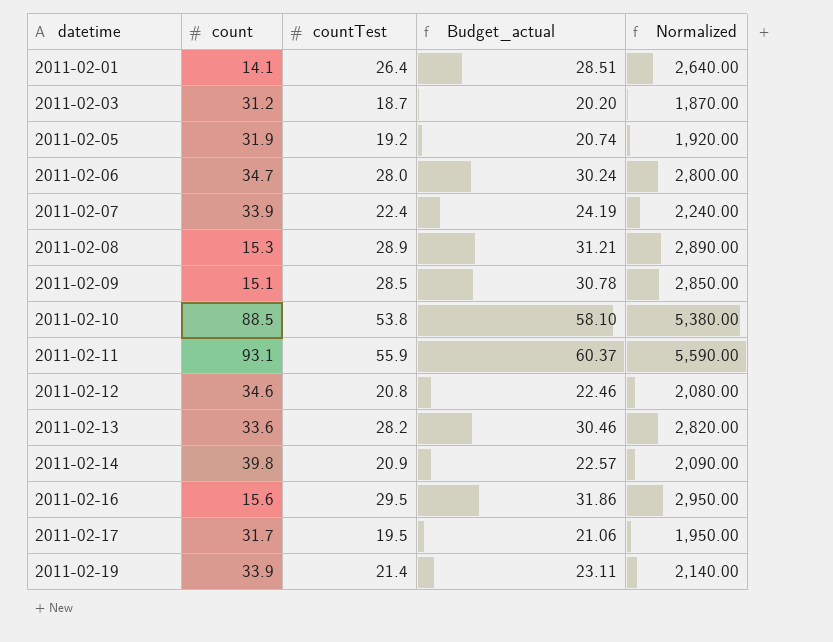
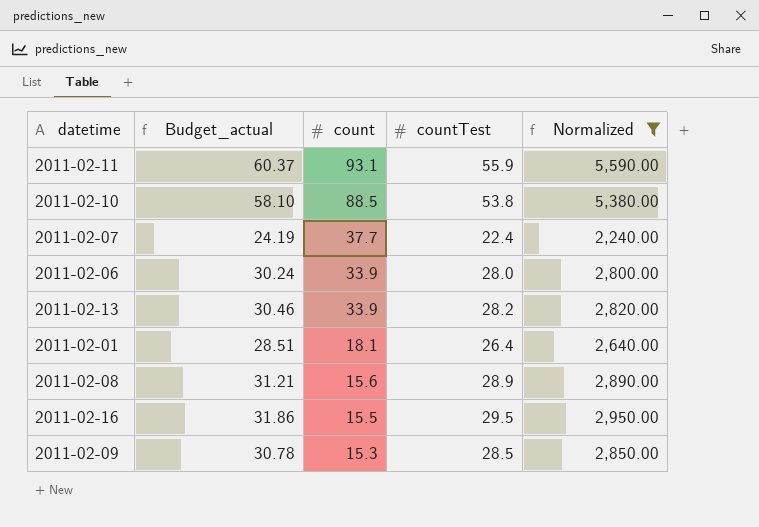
filter: none -> Normalized >= 2,240.00
row order: datetime ascending -> count descending
column Budget_actual | position: 4 -> 2
2011-02-07 | count: 33.9 -> 37.7
2011-02-06 | count: 34.7 -> 33.9
2011-02-13 | count: 33.6 -> 33.9
2011-02-01 | count: 14.1 -> 18.1
2011-02-08 | count: 15.3 -> 15.6
2011-02-16 | count: 15.6 -> 15.5
2011-02-09 | count: 15.1 -> 15.3

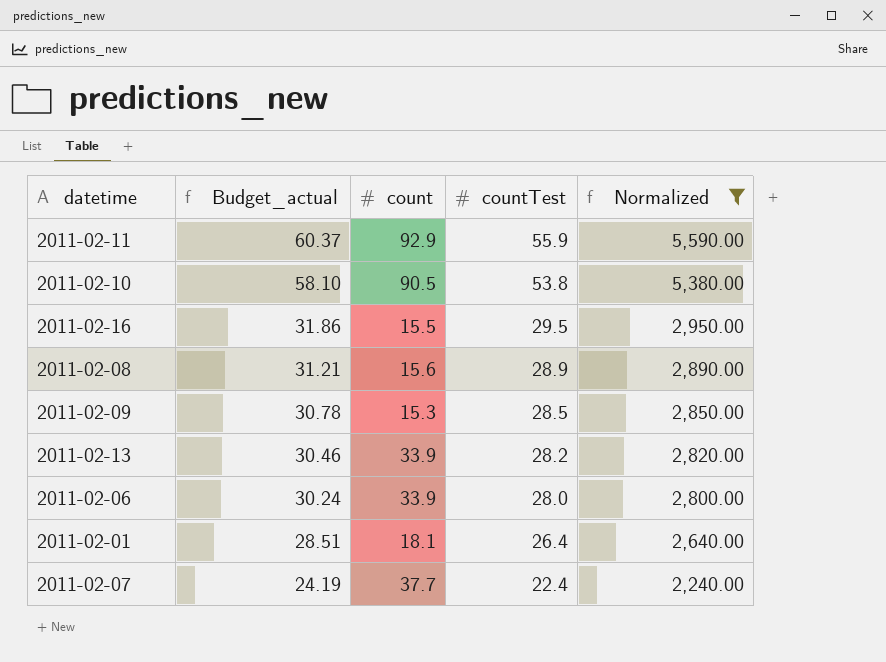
row order: count descending -> Budget_actual descending
2011-02-11 | count: 93.1 -> 92.9
2011-02-10 | count: 88.5 -> 90.5

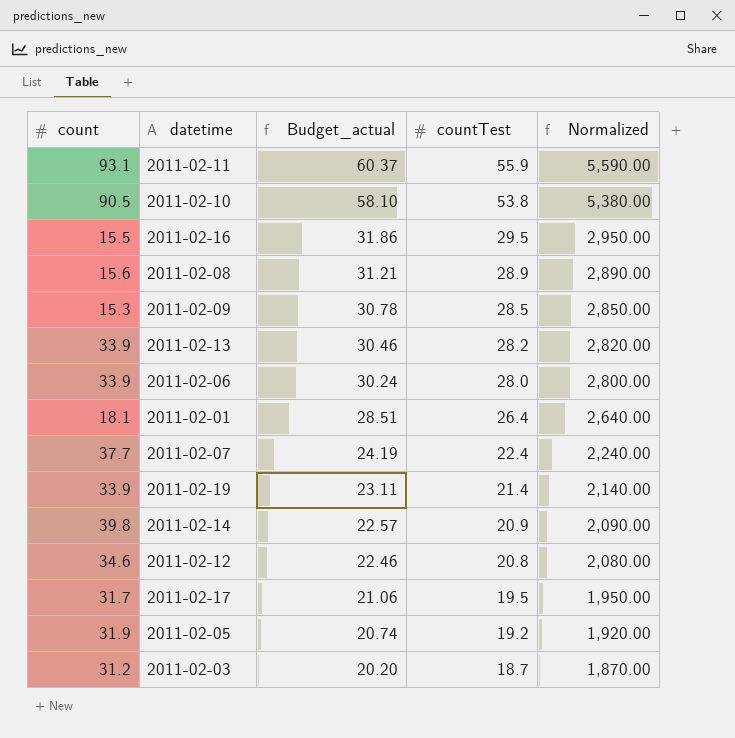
filter: Normalized >= 2,240.00 -> none
column count | position: 3 -> 1
2011-02-11 | count: 92.9 -> 93.1

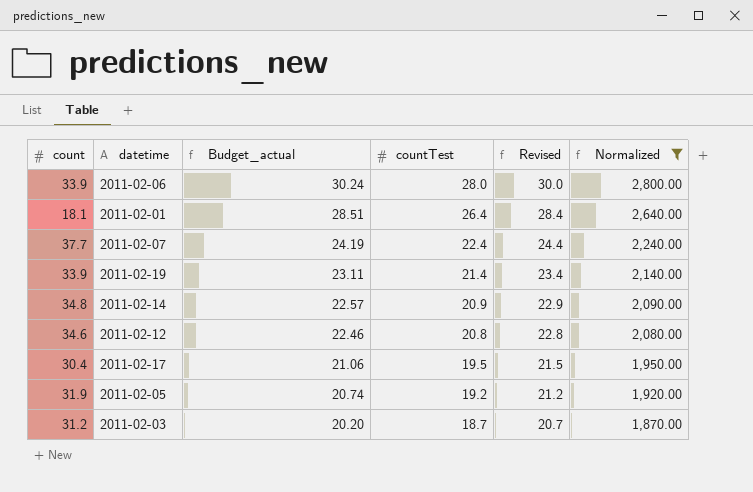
filter: none -> Normalized <= 2,800.00
column Revised | formula: none -> [countTest] + 2
2011-02-14 | count: 39.8 -> 34.8
2011-02-17 | count: 31.7 -> 30.4

